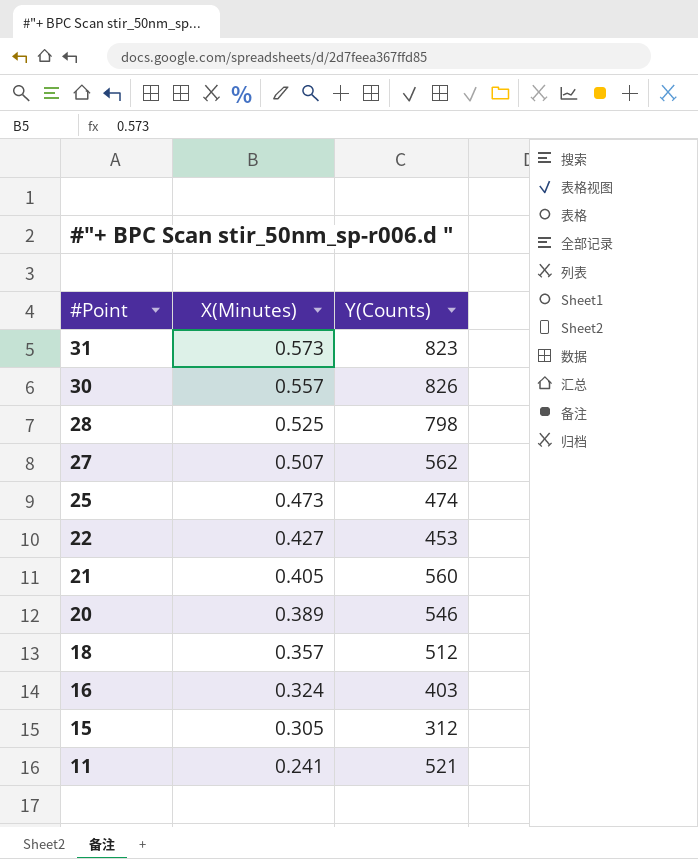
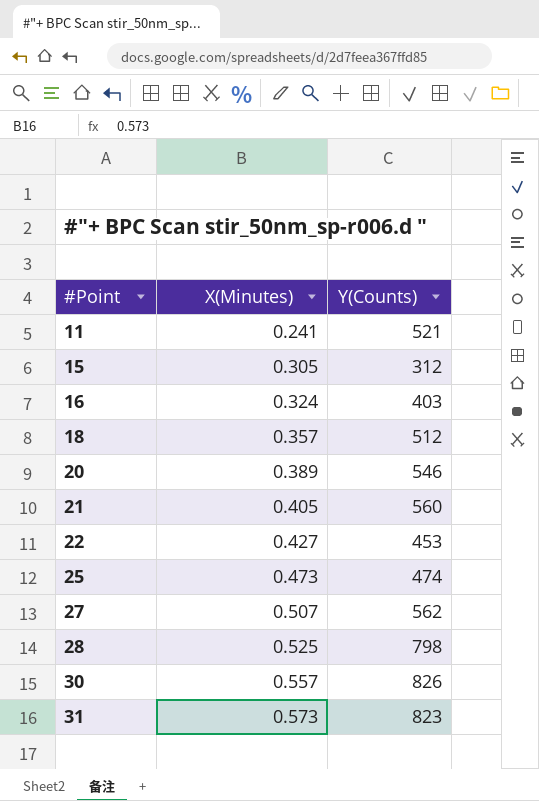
row order: #Point descending -> #Point ascending

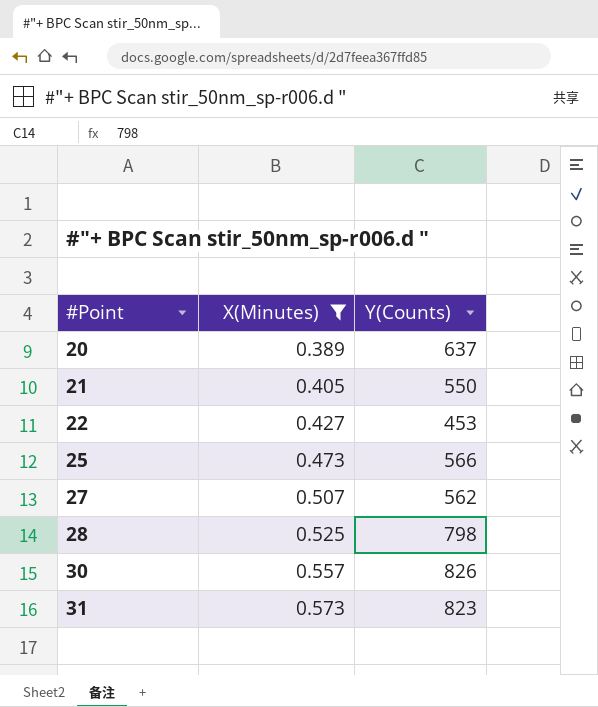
filter: none -> X(Minutes) >= 0.389
20 | Y(Counts): 546 -> 637
21 | Y(Counts): 560 -> 550
25 | Y(Counts): 474 -> 566

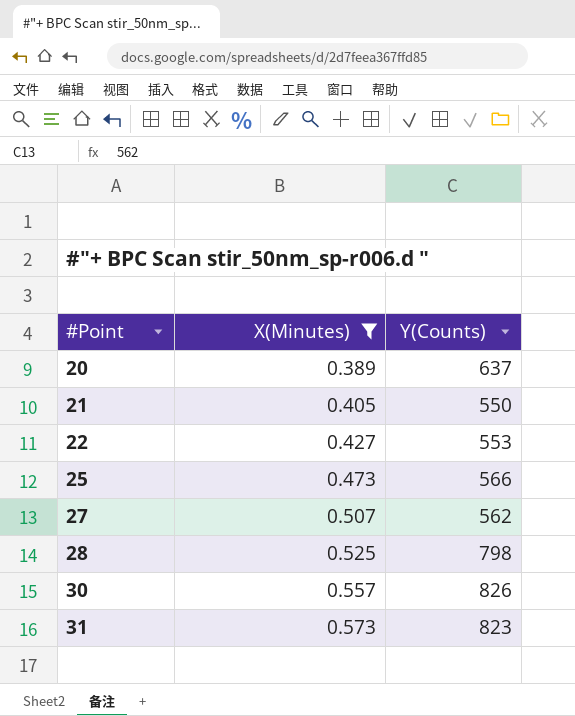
22 | Y(Counts): 453 -> 553

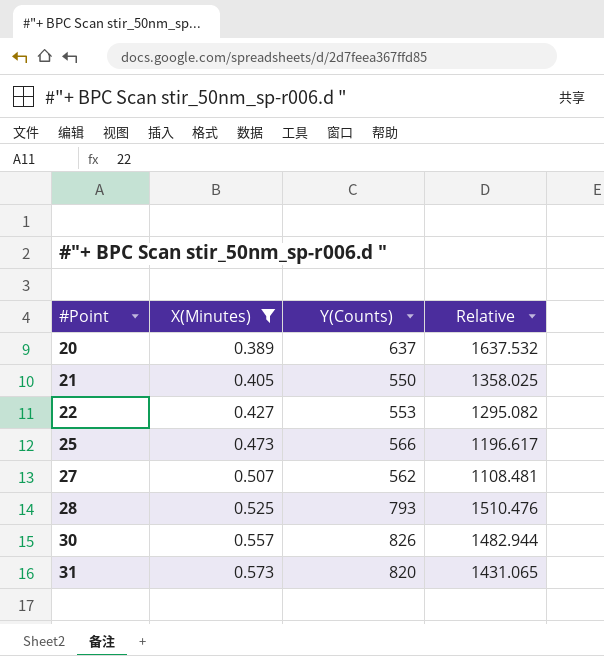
column Relative | formula: none -> [Y(Counts)] / [X(Minutes)]
28 | Y(Counts): 798 -> 793
31 | Y(Counts): 823 -> 820

